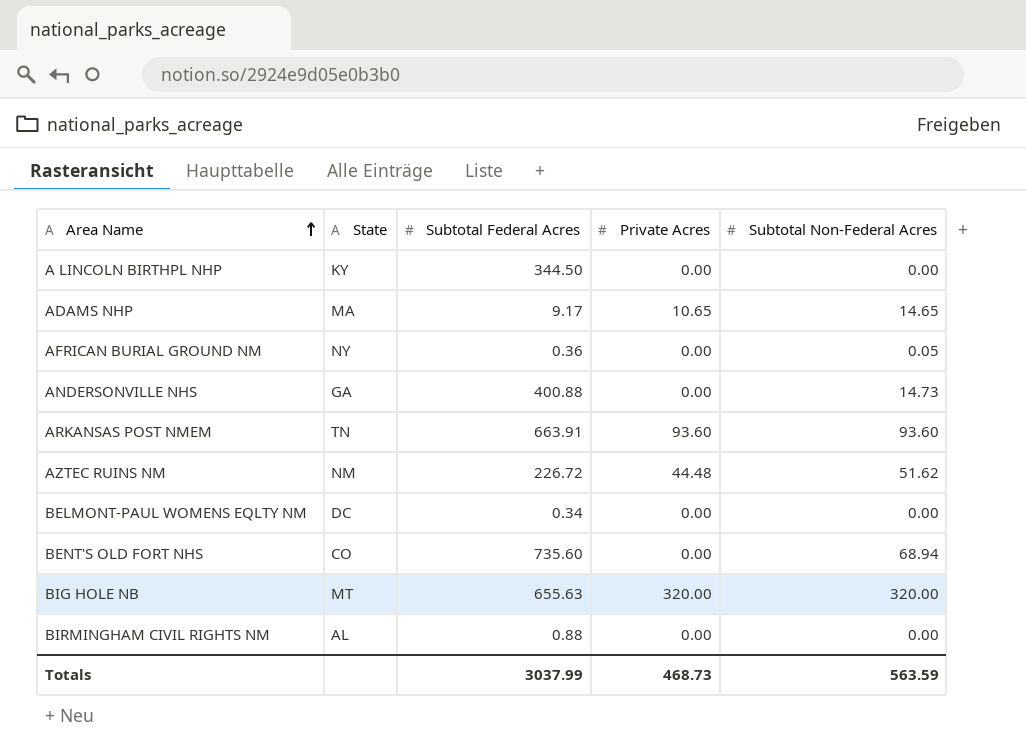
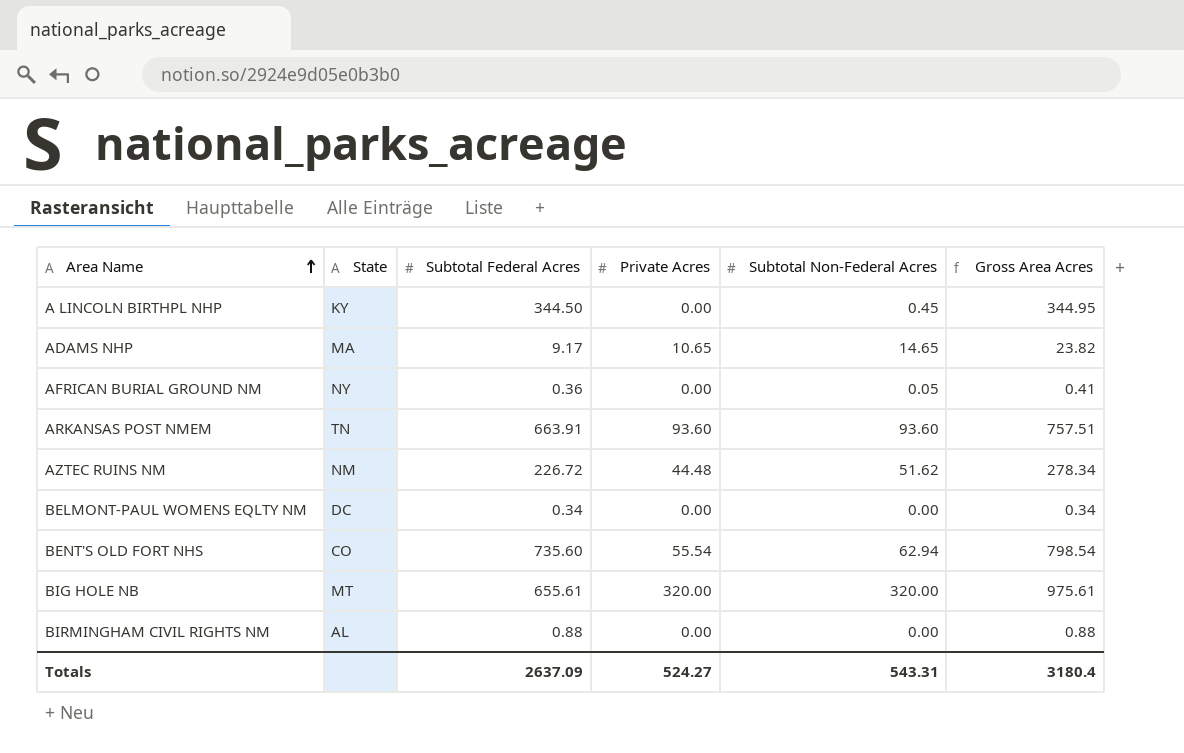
column Gross Area Acres | formula: none -> [Subtotal Federal Acres] + [Subtotal Non-Federal Acres]
row ANDERSONVILLE NHS: GA | 400.88 | 0.00 | 14.73 -> none
A LINCOLN BIRTHPL NHP | Subtotal Non-Federal Acres: 0.00 -> 0.45
BENT'S OLD FORT NHS | Private Acres: 0.00 -> 55.54
BENT'S OLD FORT NHS | Subtotal Non-Federal Acres: 68.94 -> 62.94
BIG HOLE NB | Subtotal Federal Acres: 655.63 -> 655.61
Totals | Subtotal Federal Acres: 3037.99 -> 2637.09
Totals | Private Acres: 468.73 -> 524.27
Totals | Subtotal Non-Federal Acres: 563.59 -> 543.31

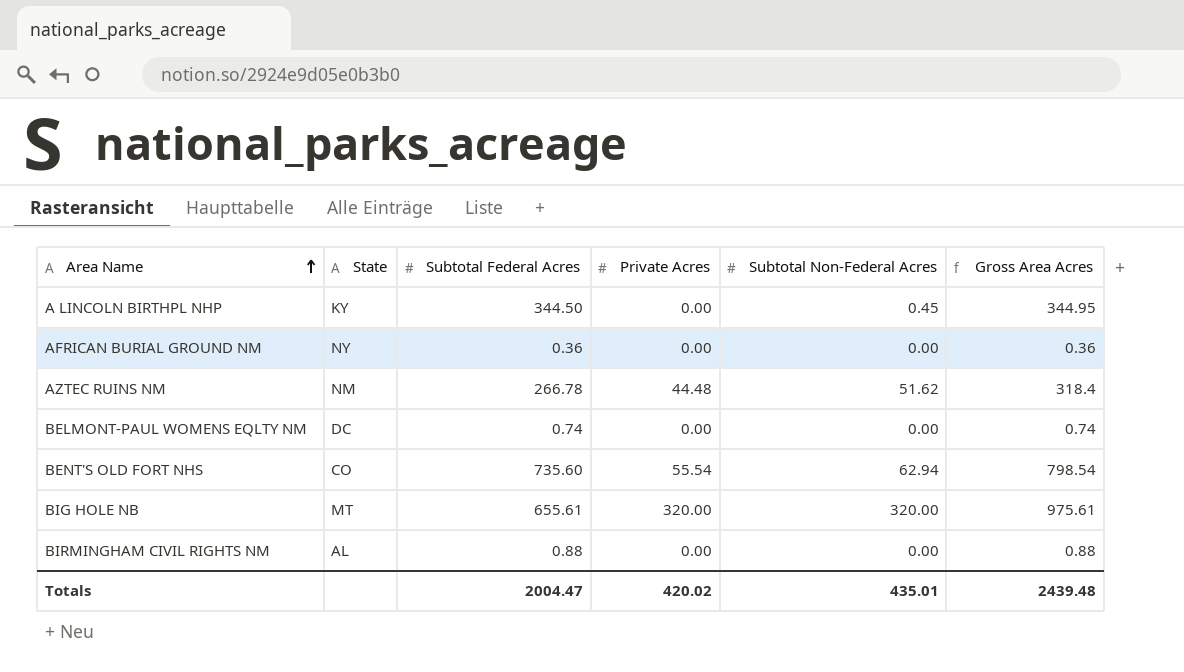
row ADAMS NHP: MA | 9.17 | 10.65 | 14.65 | 23.82 -> none
row ARKANSAS POST NMEM: TN | 663.91 | 93.60 | 93.60 | 757.51 -> none
AFRICAN BURIAL GROUND NM | Subtotal Non-Federal Acres: 0.05 -> 0.00
AFRICAN BURIAL GROUND NM | Gross Area Acres: 0.41 -> 0.36
AZTEC RUINS NM | Subtotal Federal Acres: 226.72 -> 266.78
AZTEC RUINS NM | Gross Area Acres: 278.34 -> 318.4
BELMONT-PAUL WOMENS EQLTY NM | Subtotal Federal Acres: 0.34 -> 0.74
BELMONT-PAUL WOMENS EQLTY NM | Gross Area Acres: 0.34 -> 0.74
Totals | Subtotal Federal Acres: 2637.09 -> 2004.47
Totals | Private Acres: 524.27 -> 420.02
Totals | Subtotal Non-Federal Acres: 543.31 -> 435.01
Totals | Gross Area Acres: 3180.4 -> 2439.48

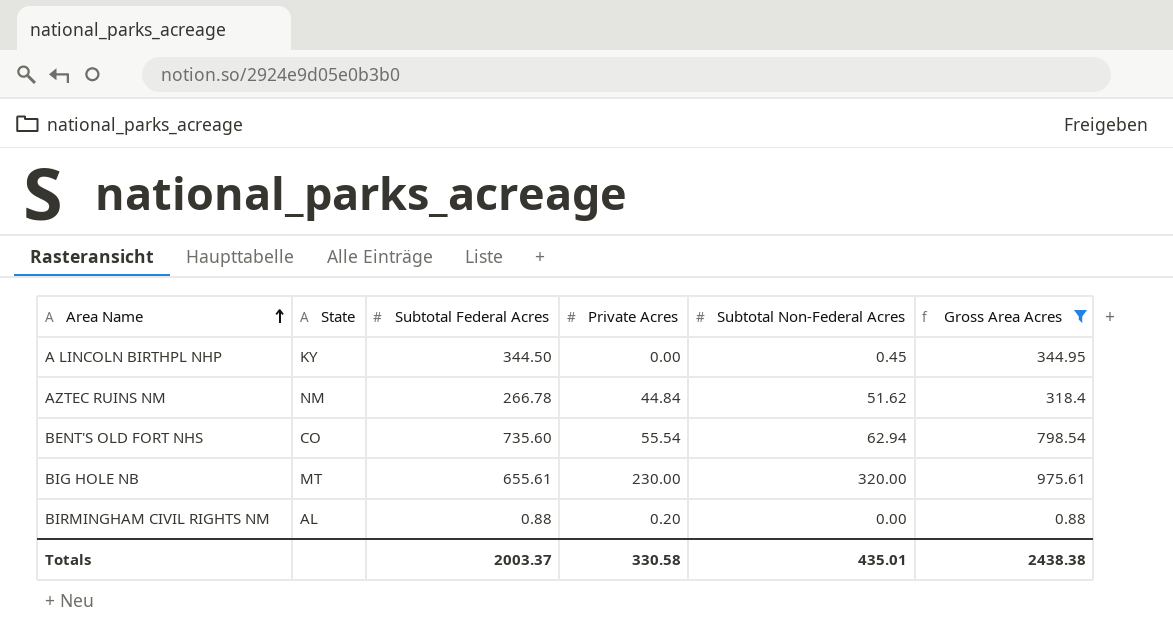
filter: none -> Gross Area Acres >= 0.88
AZTEC RUINS NM | Private Acres: 44.48 -> 44.84
BIG HOLE NB | Private Acres: 320.00 -> 230.00
BIRMINGHAM CIVIL RIGHTS NM | Private Acres: 0.00 -> 0.20
Totals | Subtotal Federal Acres: 2004.47 -> 2003.37
Totals | Private Acres: 420.02 -> 330.58
Totals | Gross Area Acres: 2439.48 -> 2438.38

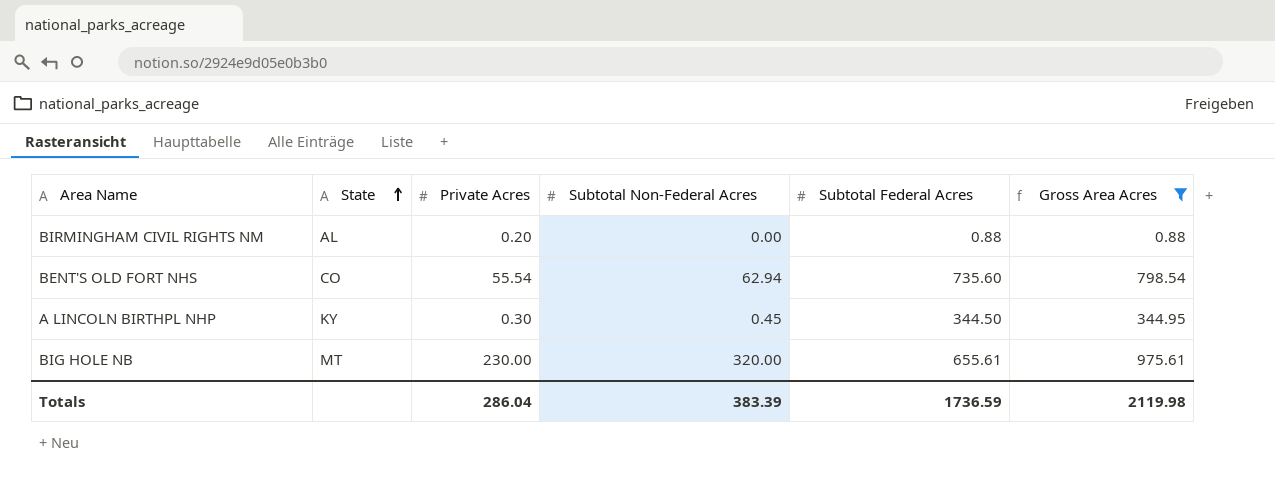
row order: Area Name ascending -> State ascending
column Subtotal Federal Acres | position: 3 -> 5
row AZTEC RUINS NM: NM | 266.78 | 44.84 | 51.62 | 318.4 -> none
A LINCOLN BIRTHPL NHP | Private Acres: 0.00 -> 0.30
Totals | Private Acres: 330.58 -> 286.04
Totals | Subtotal Non-Federal Acres: 435.01 -> 383.39
Totals | Subtotal Federal Acres: 2003.37 -> 1736.59
Totals | Gross Area Acres: 2438.38 -> 2119.98

